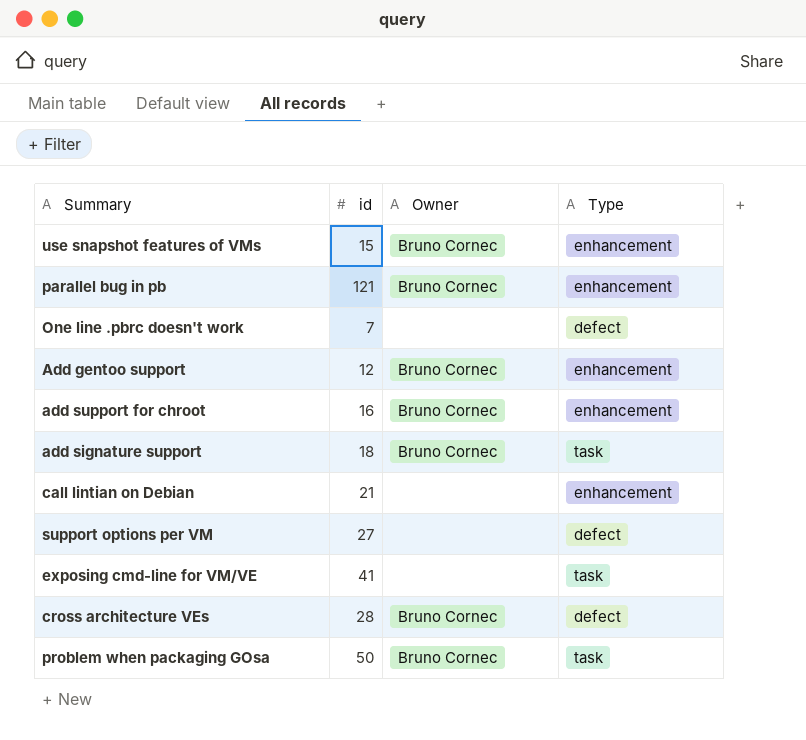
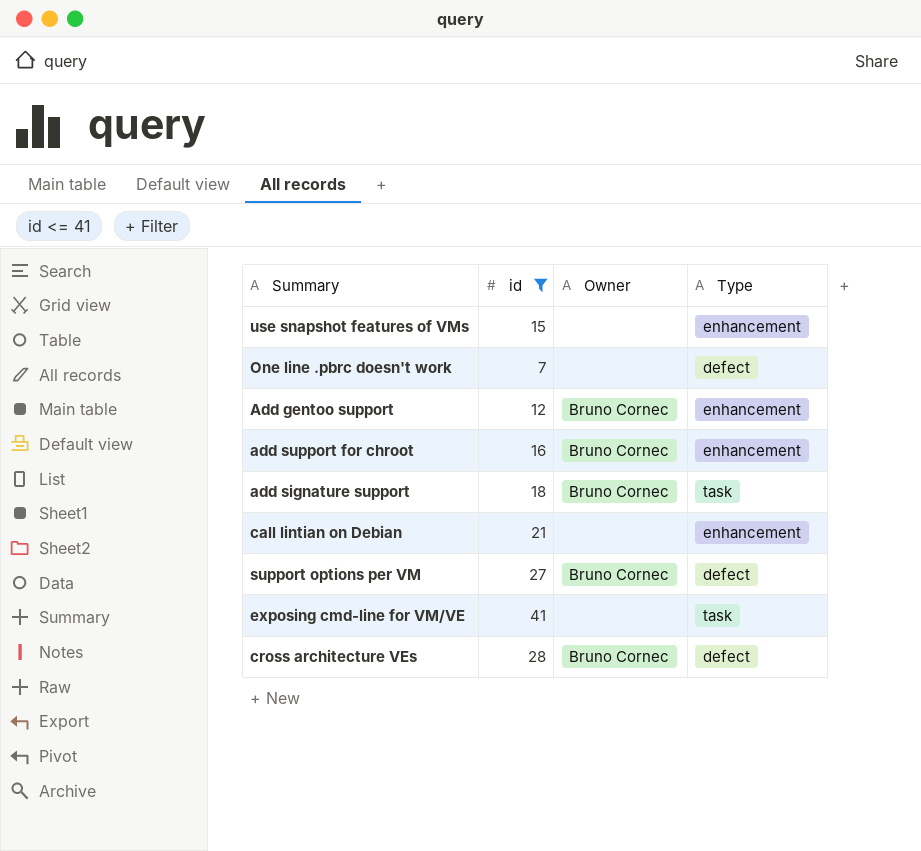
filter: none -> id <= 41
use snapshot features of VMs | Owner: Bruno Cornec -> none
support options per VM | Owner: none -> Bruno Cornec

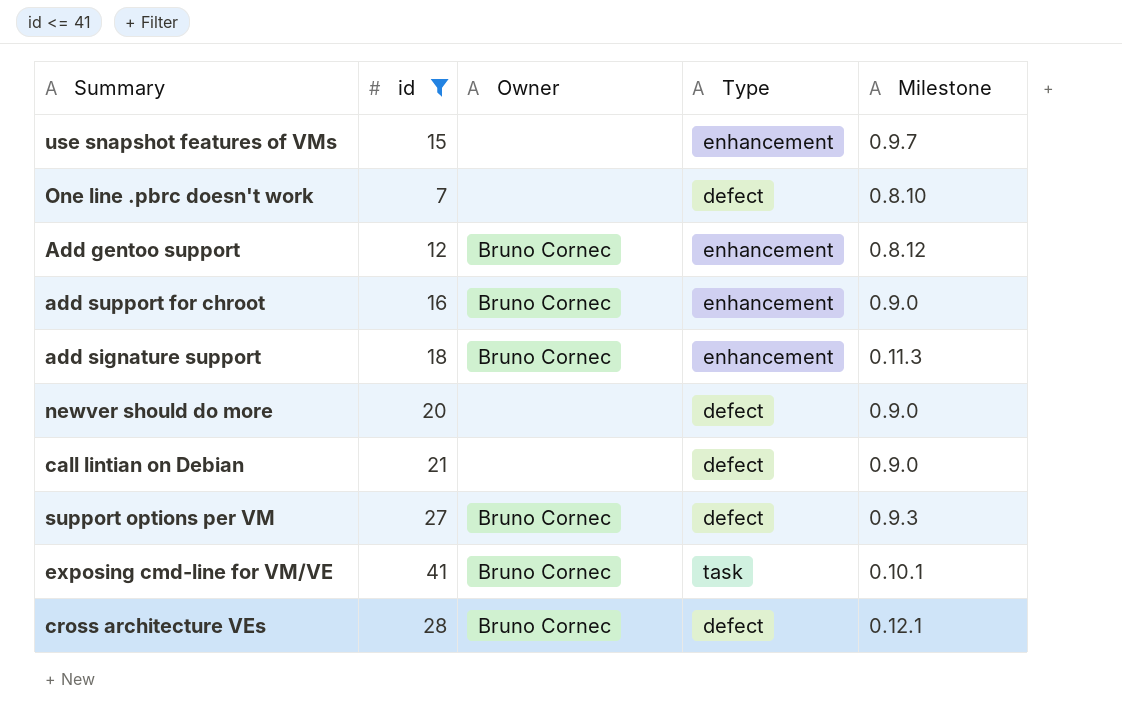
column Milestone | position: none -> 5
add signature support | Type: task -> enhancement
row newver should do more: none -> 20 | none | defect | 0.9.0
call lintian on Debian | Type: enhancement -> defect
exposing cmd-line for VM/VE | Owner: none -> Bruno Cornec

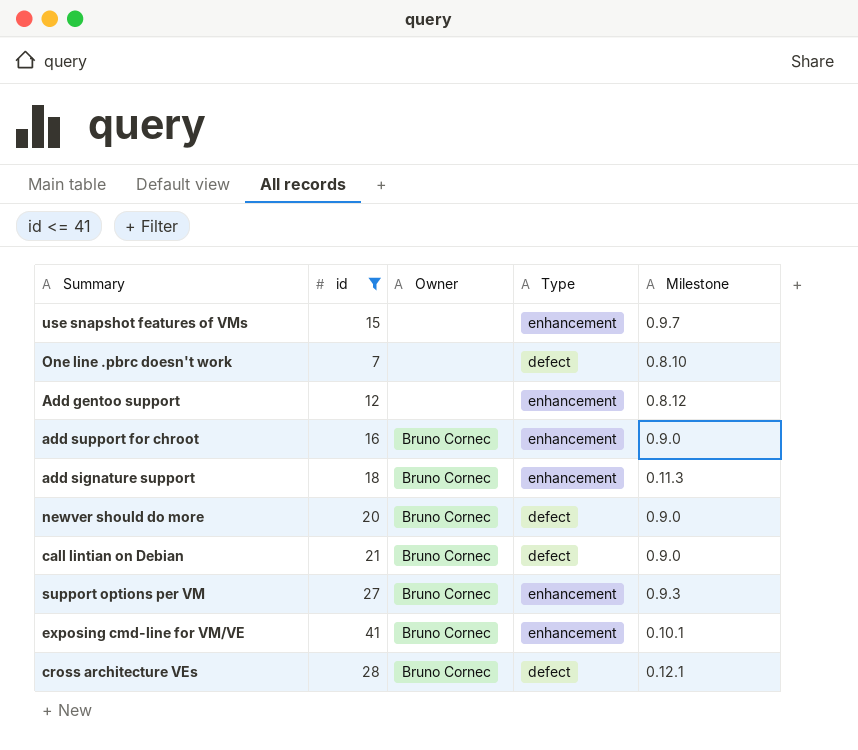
Add gentoo support | Owner: Bruno Cornec -> none
newver should do more | Owner: none -> Bruno Cornec
call lintian on Debian | Owner: none -> Bruno Cornec
support options per VM | Type: defect -> enhancement
exposing cmd-line for VM/VE | Type: task -> enhancement

